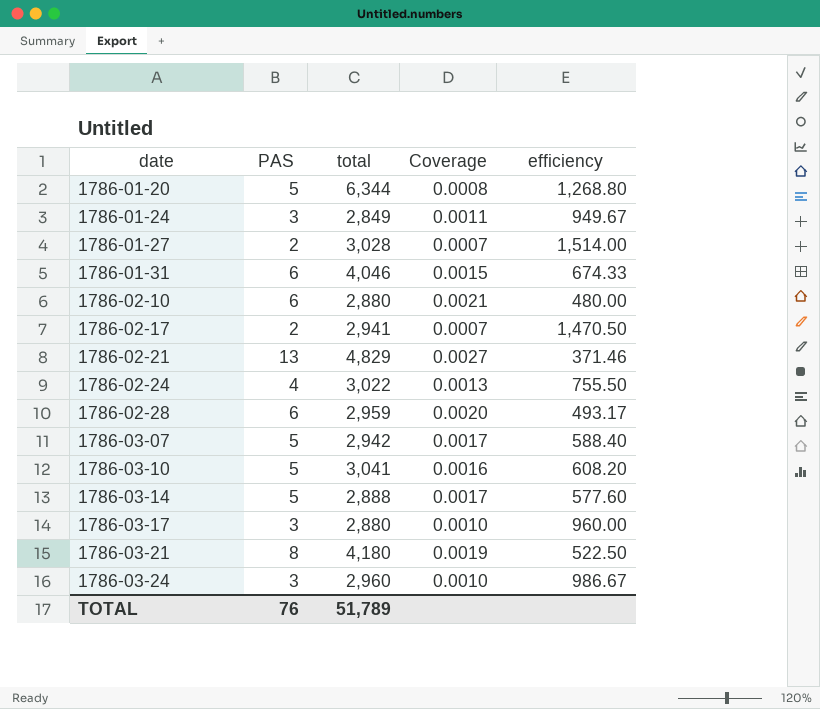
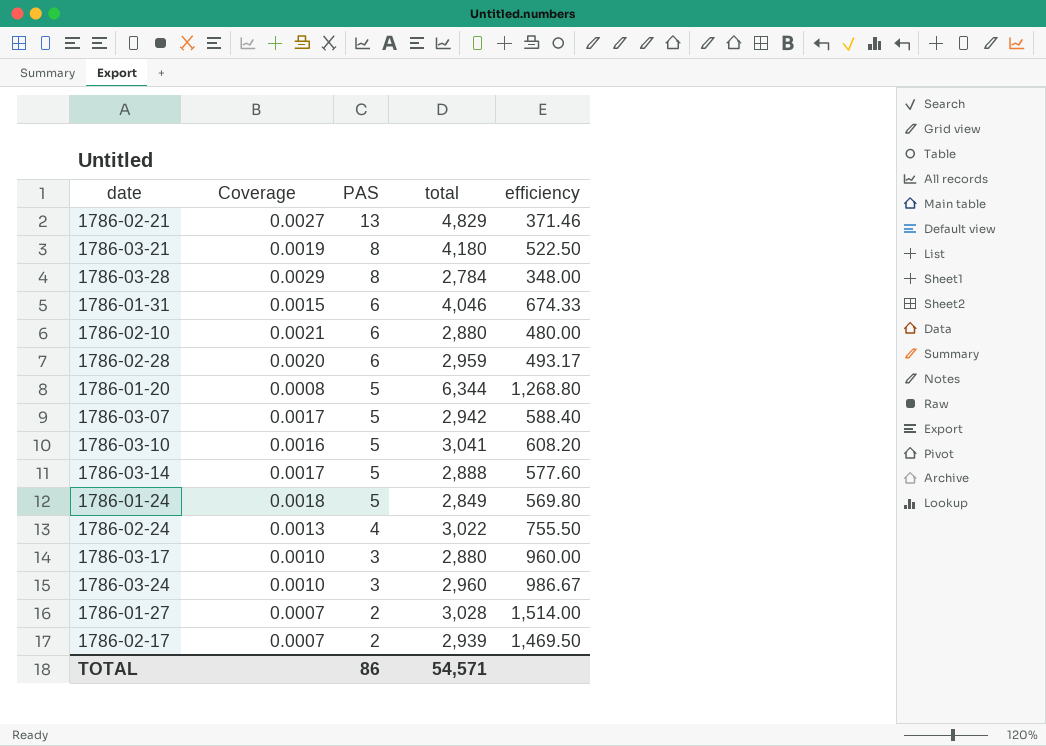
row order: date ascending -> PAS descending
column Coverage | position: 4 -> 2
row 1786-03-28: none -> 0.0029 | 8 | 2,784 | 348.00
1786-01-24 | Coverage: 0.0011 -> 0.0018
1786-01-24 | PAS: 3 -> 5
1786-01-24 | efficiency: 949.67 -> 569.80
1786-02-17 | total: 2,941 -> 2,939
1786-02-17 | efficiency: 1,470.50 -> 1,469.50
TOTAL | PAS: 76 -> 86
TOTAL | total: 51,789 -> 54,571

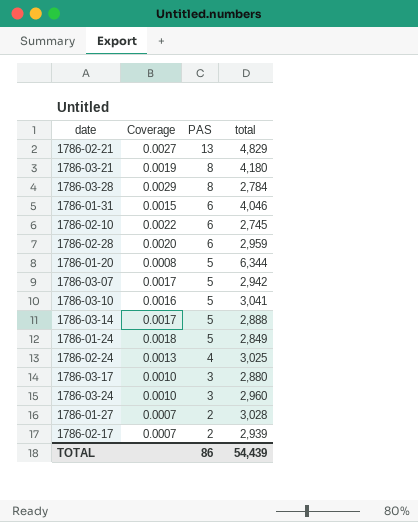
column efficiency | formula: [total] / [PAS] -> none
1786-02-10 | Coverage: 0.0021 -> 0.0022
1786-02-10 | total: 2,880 -> 2,745
1786-02-24 | total: 3,022 -> 3,025
TOTAL | total: 54,571 -> 54,439

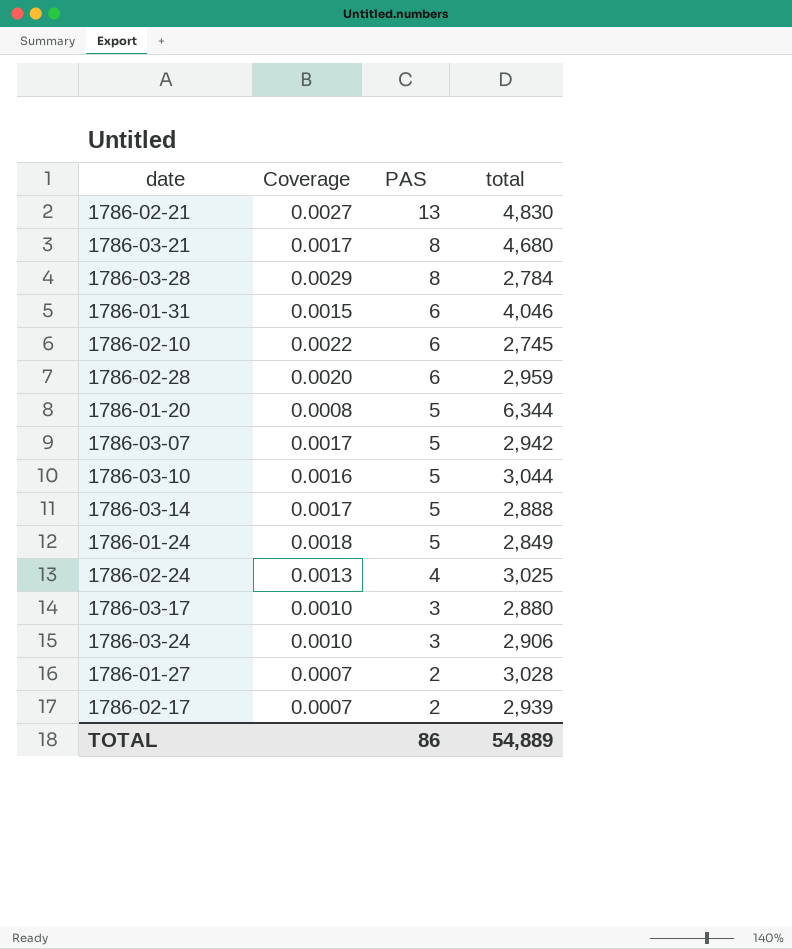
1786-02-21 | total: 4,829 -> 4,830
1786-03-21 | Coverage: 0.0019 -> 0.0017
1786-03-21 | total: 4,180 -> 4,680
1786-03-10 | total: 3,041 -> 3,044
1786-03-24 | total: 2,960 -> 2,906
TOTAL | total: 54,439 -> 54,889

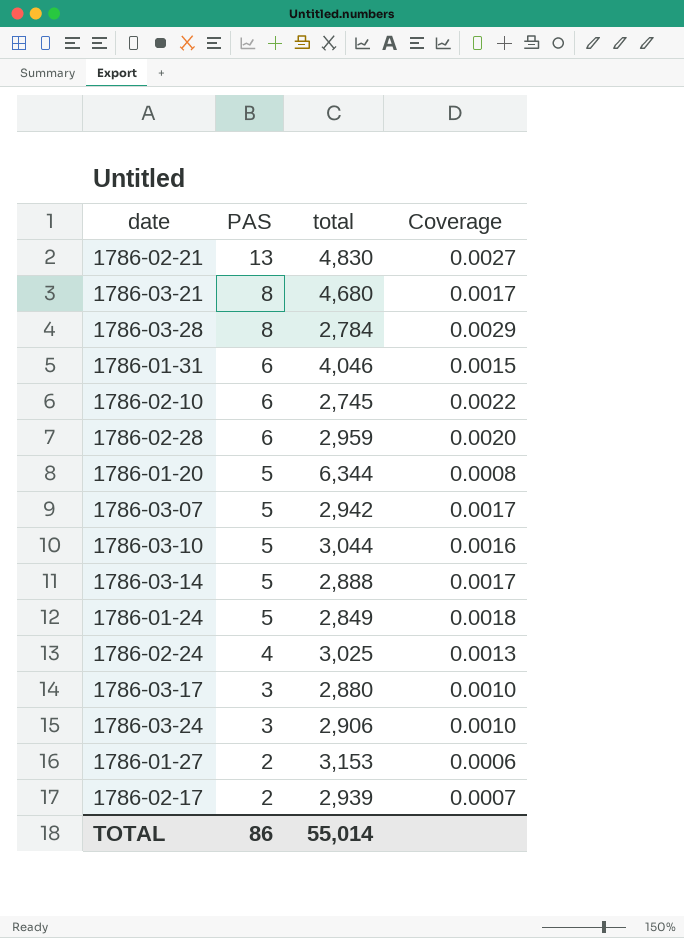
column Coverage | position: 2 -> 4
1786-01-27 | total: 3,028 -> 3,153
1786-01-27 | Coverage: 0.0007 -> 0.0006
TOTAL | total: 54,889 -> 55,014

